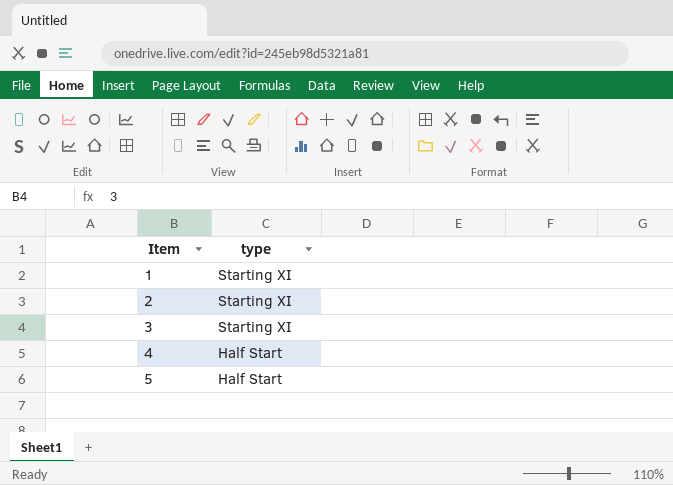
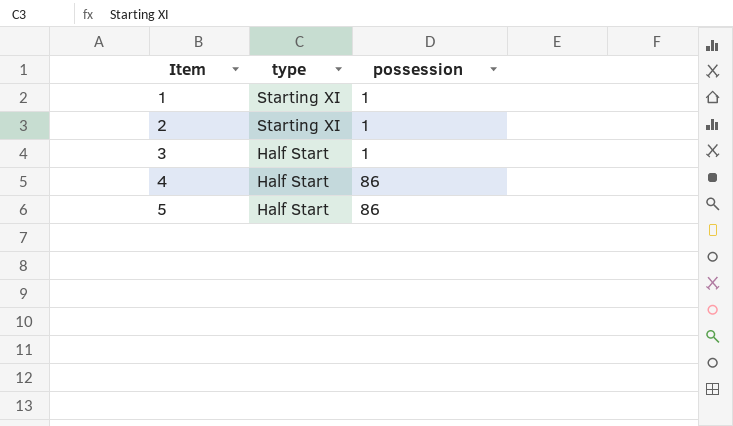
column possession | position: none -> 3
3 | type: Starting XI -> Half Start

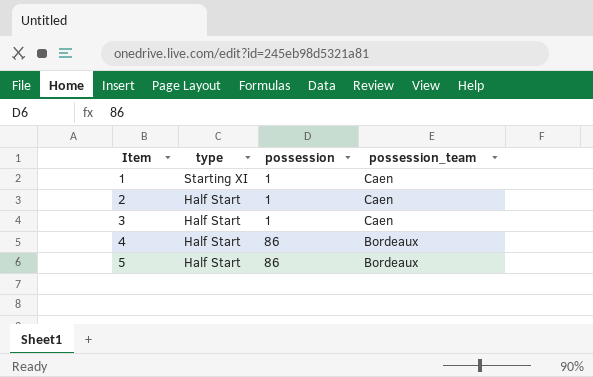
column possession_team | position: none -> 4
2 | type: Starting XI -> Half Start

